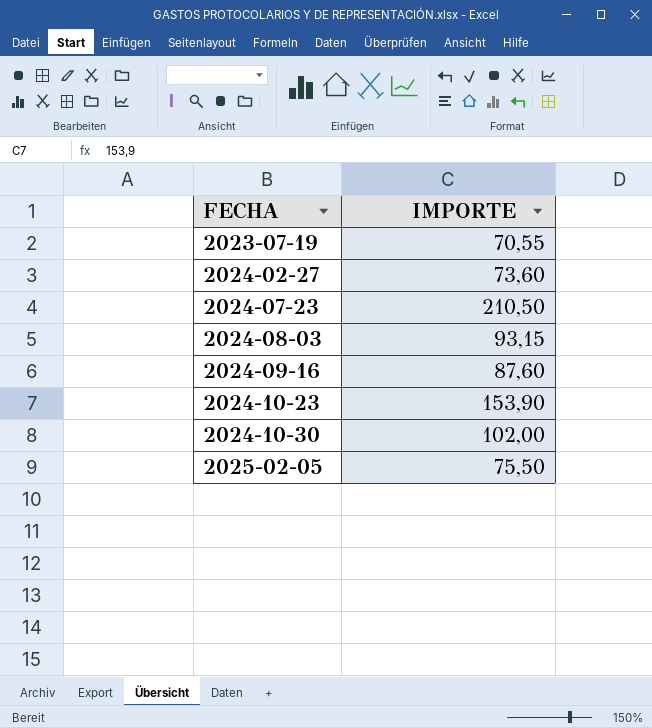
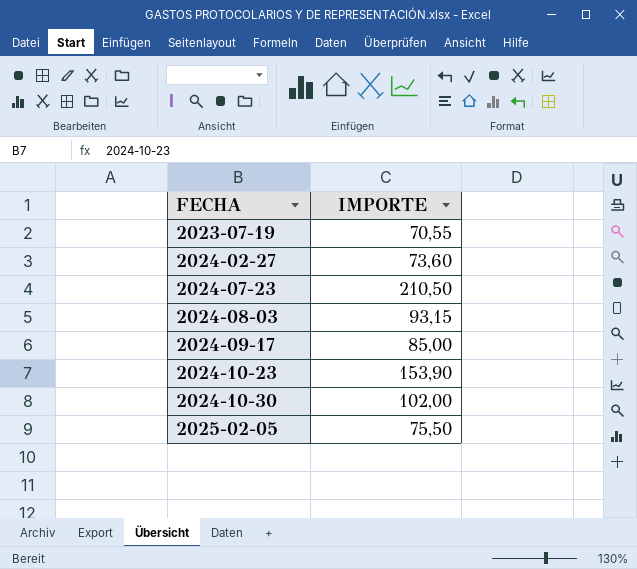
row 2024-09-16: 87,60 -> none
row 2024-09-17: none -> 85,00

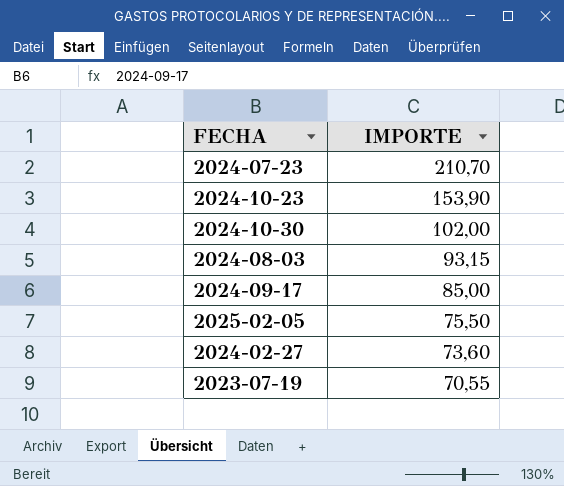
row order: FECHA ascending -> IMPORTE descending
2024-07-23 | IMPORTE: 210,50 -> 210,70

